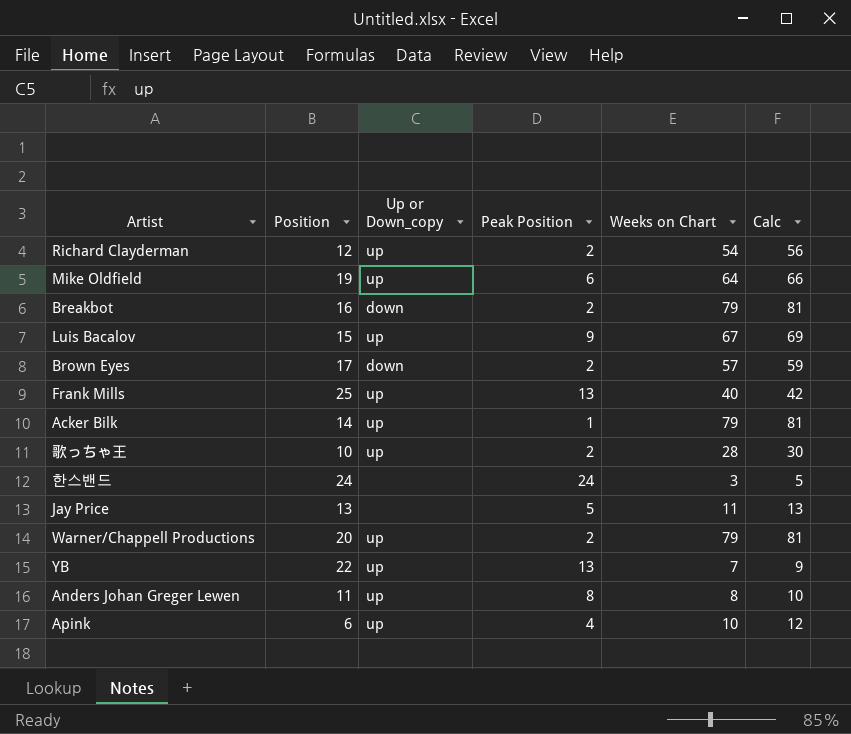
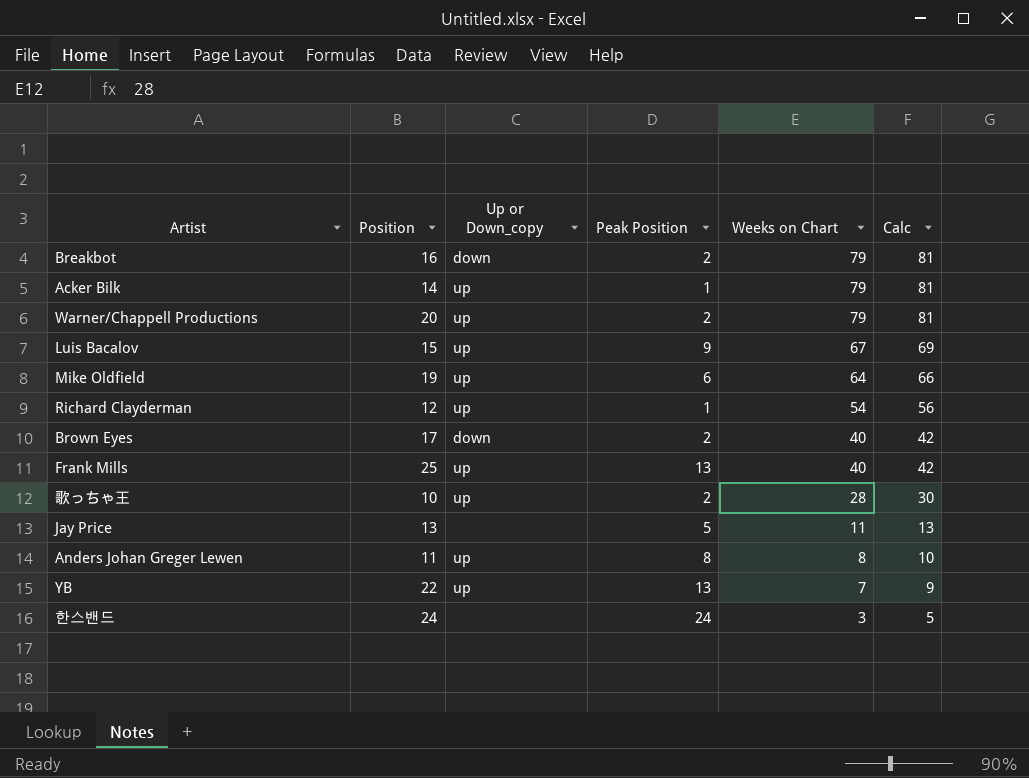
row order: none -> Weeks on Chart descending
row Apink: 6 | up | 4 | 10 | 12 -> none
Richard Clayderman | Peak Position: 2 -> 1
Brown Eyes | Weeks on Chart: 57 -> 40
Brown Eyes | Calc: 59 -> 42

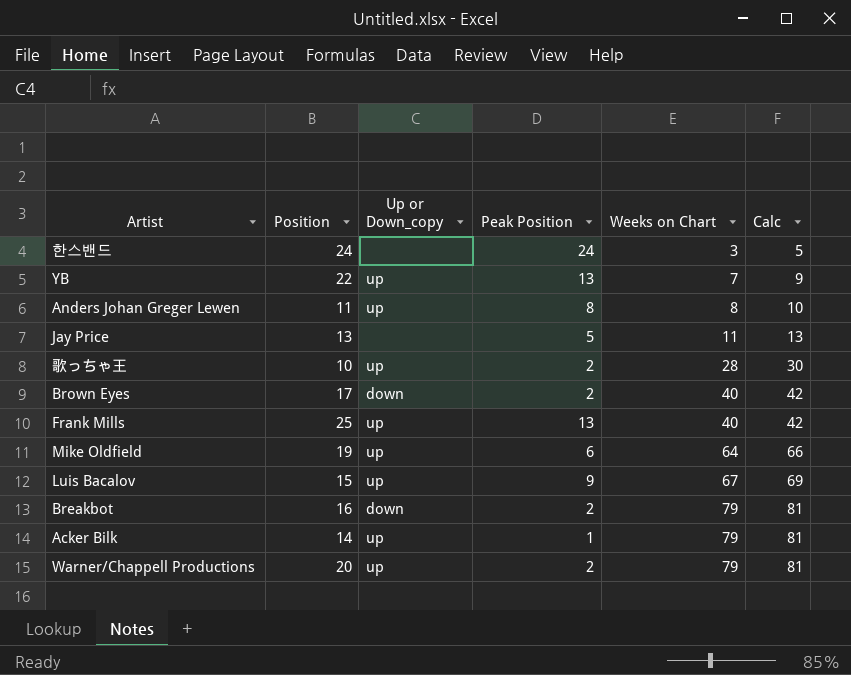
row order: Weeks on Chart descending -> Weeks on Chart ascending
row Richard Clayderman: 12 | up | 1 | 54 | 56 -> none

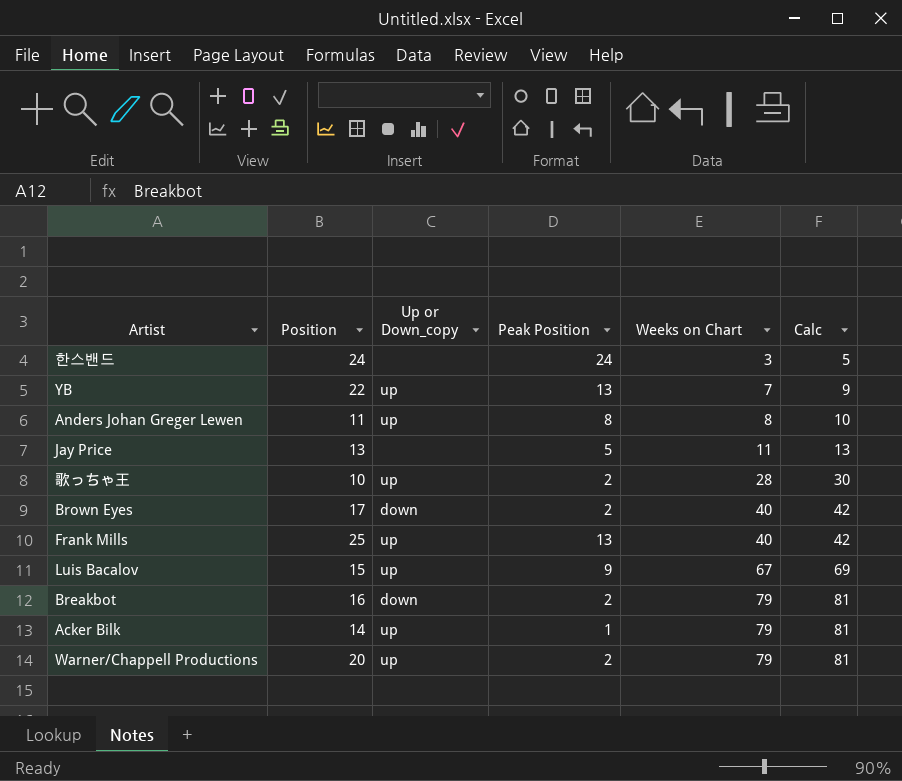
row Mike Oldfield: 19 | up | 6 | 64 | 66 -> none

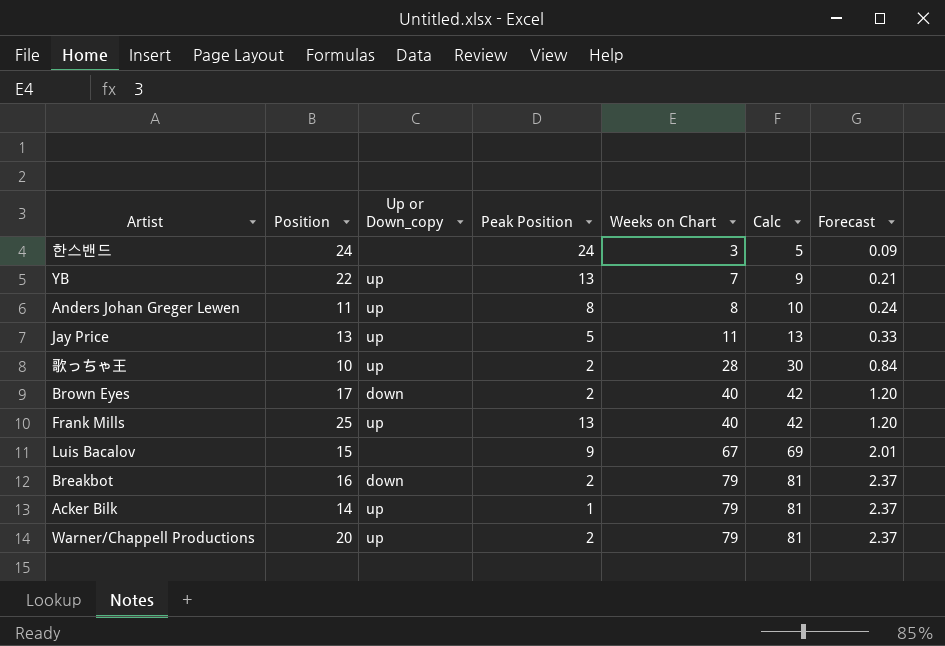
column Forecast | formula: none -> [Weeks on Chart] * 0.03
Jay Price | Up or Down_copy: none -> up
Luis Bacalov | Up or Down_copy: up -> none

